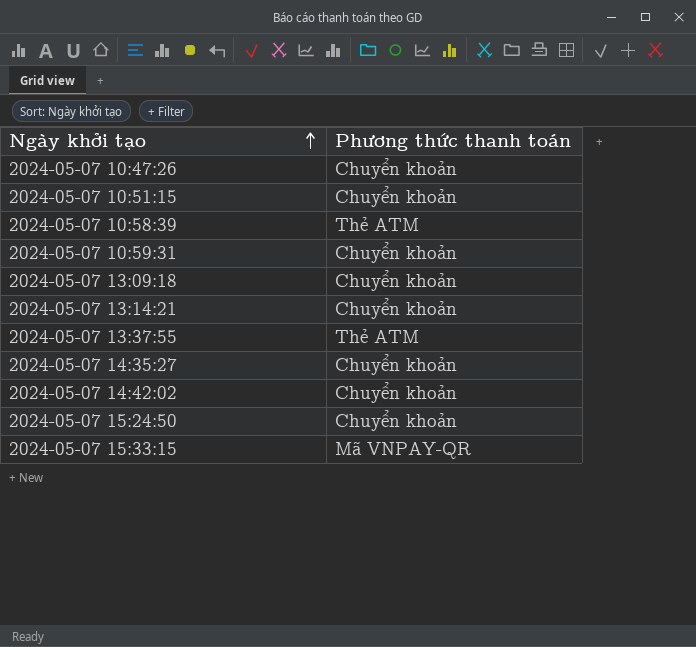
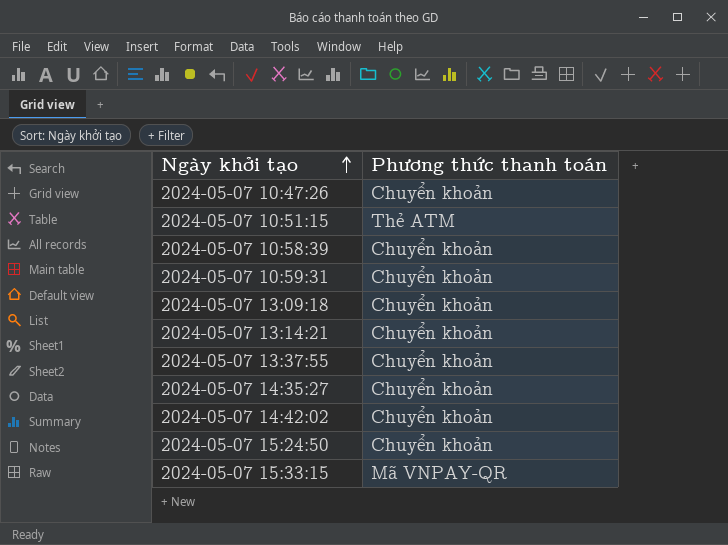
2024-05-07 10:51:15 | Phương thức thanh toán: Chuyển khoản -> Thẻ ATM
2024-05-07 10:58:39 | Phương thức thanh toán: Thẻ ATM -> Chuyển khoản
2024-05-07 13:37:55 | Phương thức thanh toán: Thẻ ATM -> Chuyển khoản

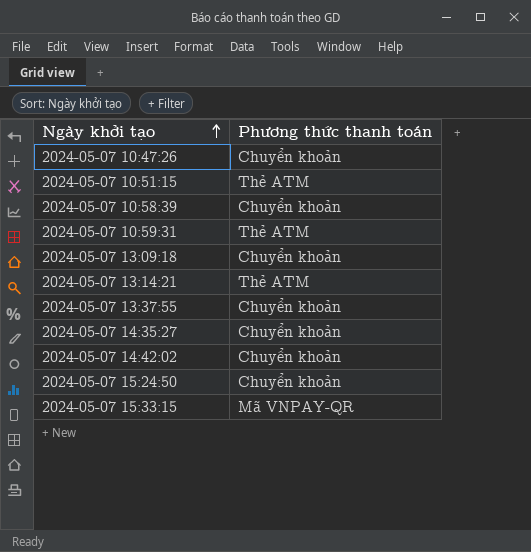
2024-05-07 10:59:31 | Phương thức thanh toán: Chuyển khoản -> Thẻ ATM
2024-05-07 13:14:21 | Phương thức thanh toán: Chuyển khoản -> Thẻ ATM

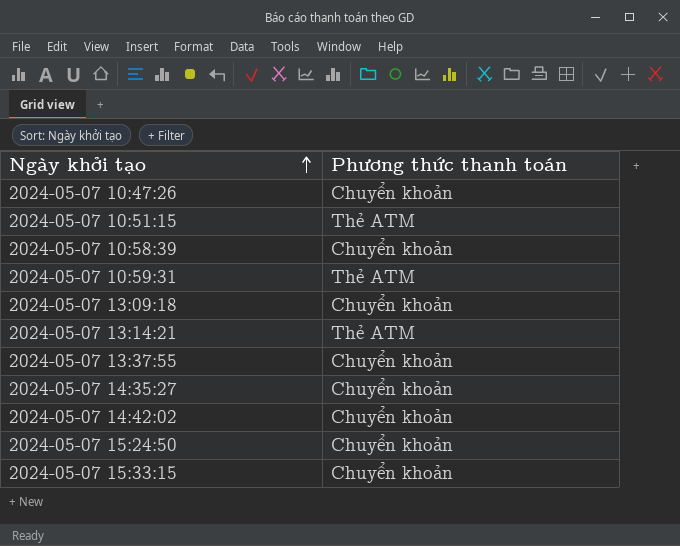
2024-05-07 15:33:15 | Phương thức thanh toán: Mã VNPAY-QR -> Chuyển khoản

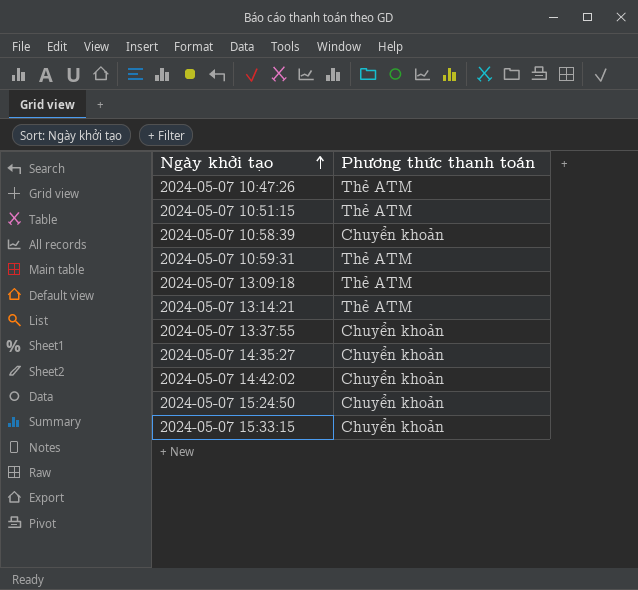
2024-05-07 10:47:26 | Phương thức thanh toán: Chuyển khoản -> Thẻ ATM
2024-05-07 13:09:18 | Phương thức thanh toán: Chuyển khoản -> Thẻ ATM

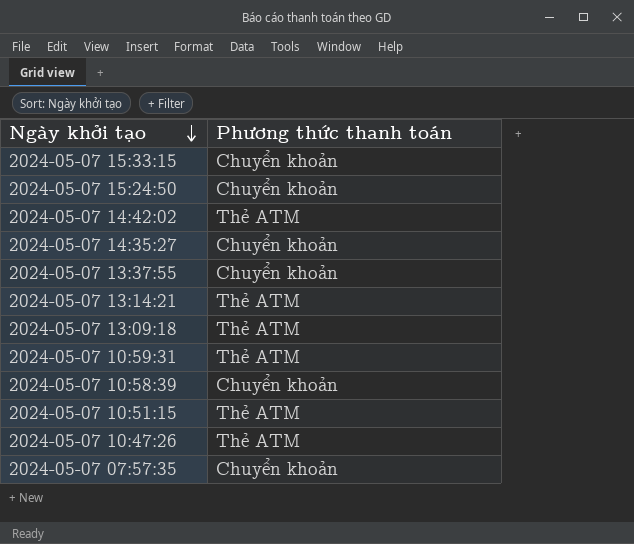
row order: Ngày khởi tạo ascending -> Ngày khởi tạo descending
2024-05-07 14:42:02 | Phương thức thanh toán: Chuyển khoản -> Thẻ ATM
row 2024-05-07 07:57:35: none -> Chuyển khoản

